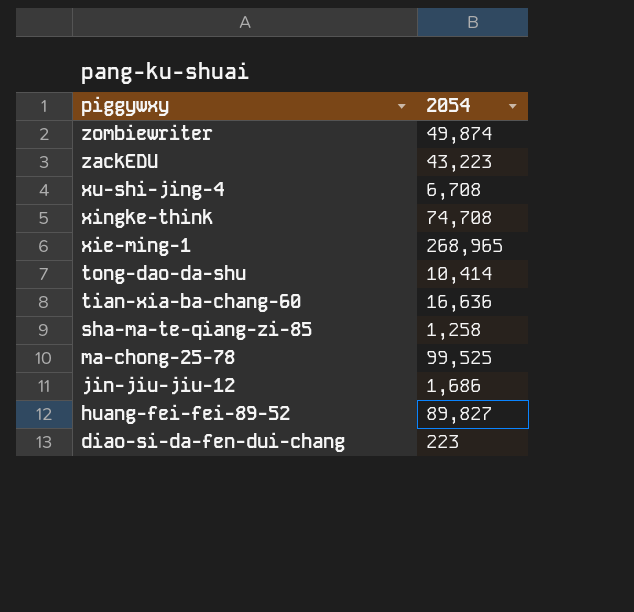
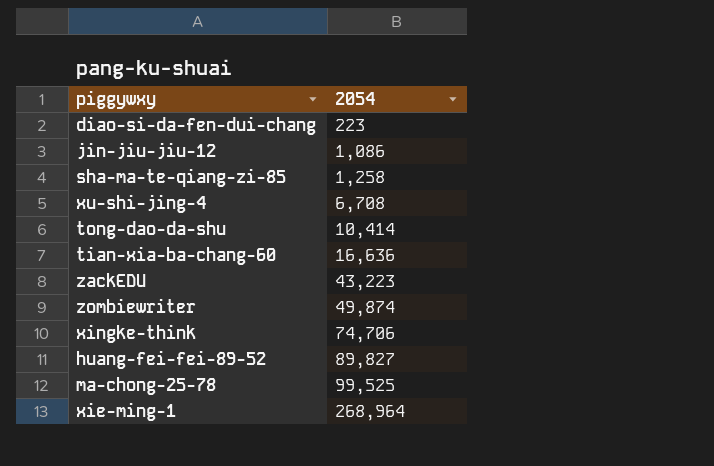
row order: piggywxy descending -> 2054 ascending
jin-jiu-jiu-12 | 2054: 1,686 -> 1,086
xingke-think | 2054: 74,708 -> 74,706
xie-ming-1 | 2054: 268,965 -> 268,964

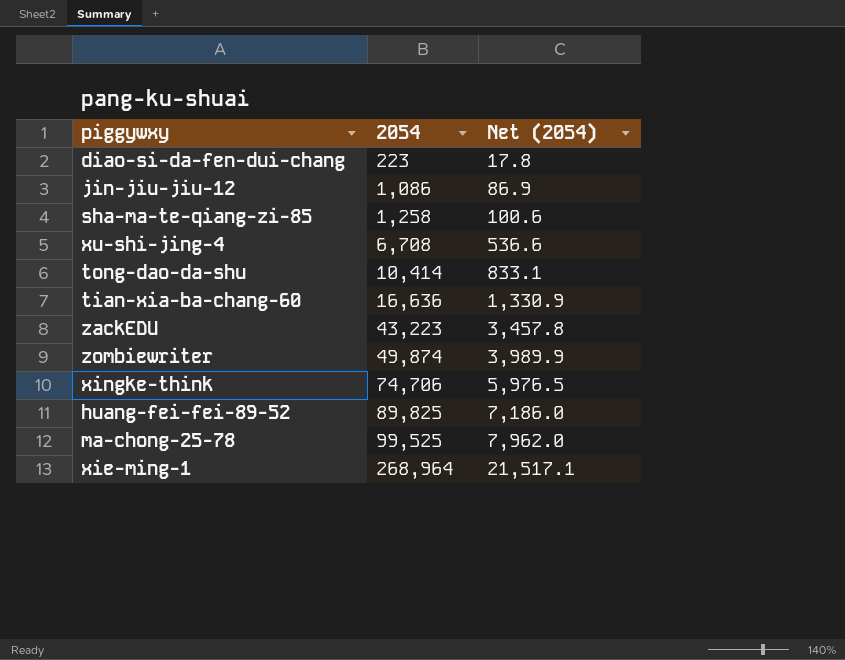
column Net (2054) | formula: none -> [2054] * 0.08
huang-fei-fei-89-52 | 2054: 89,827 -> 89,825

